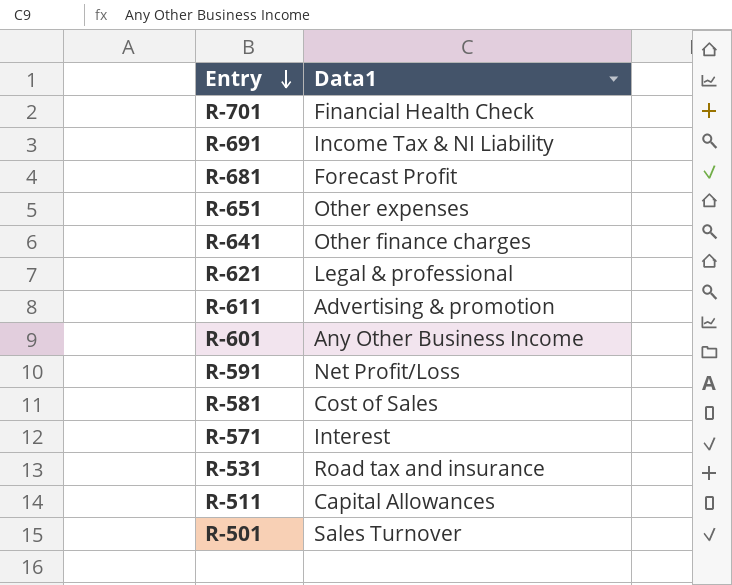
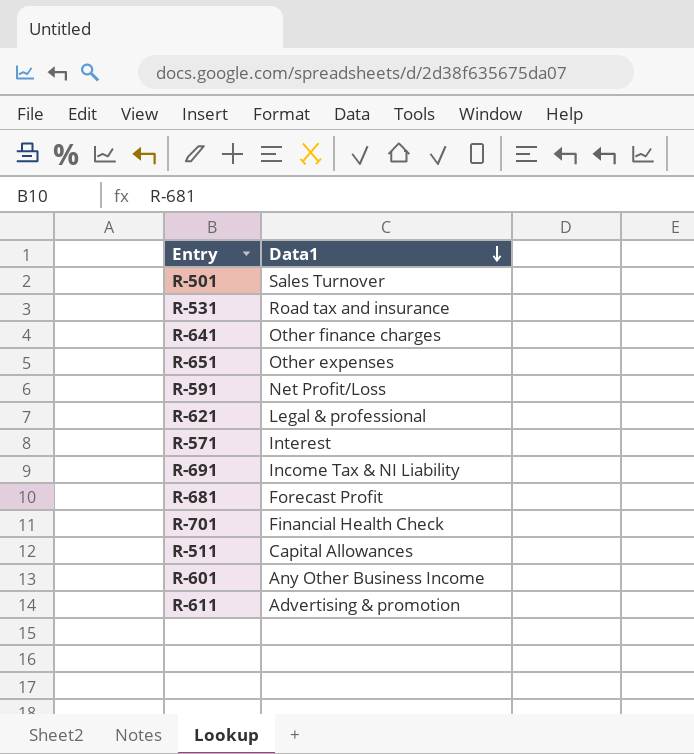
row order: Entry descending -> Data1 descending
row R-581: Cost of Sales -> none

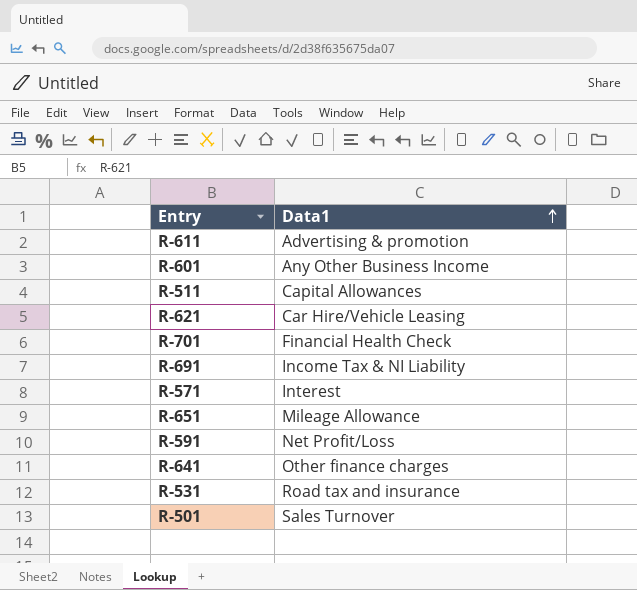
row order: Data1 descending -> Data1 ascending
row R-681: Forecast Profit -> none
R-621 | Data1: Legal & professional -> Car Hire/Vehicle Leasing
R-651 | Data1: Other expenses -> Mileage Allowance

